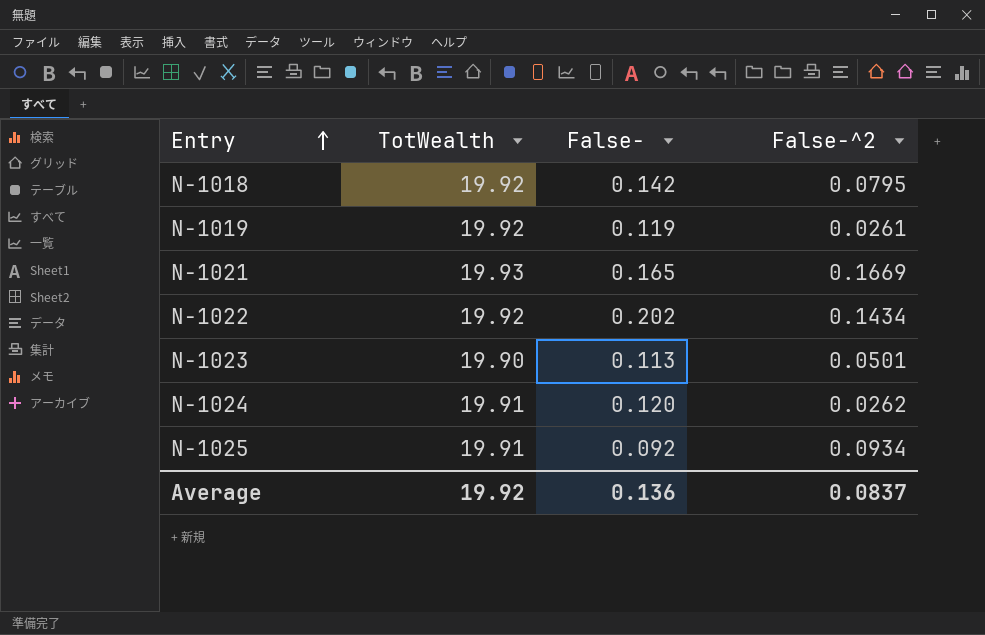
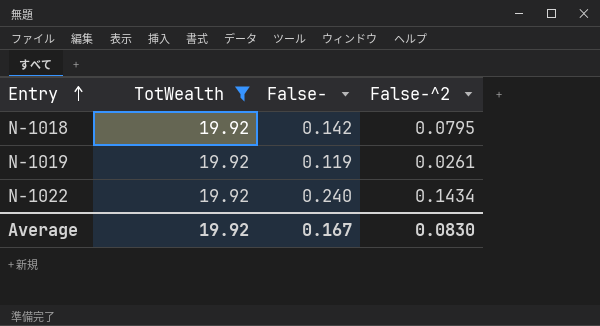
filter: none -> TotWealth = 19.92
N-1022 | False-: 0.202 -> 0.240
Average | False-: 0.136 -> 0.167
Average | False-^2: 0.0837 -> 0.0830

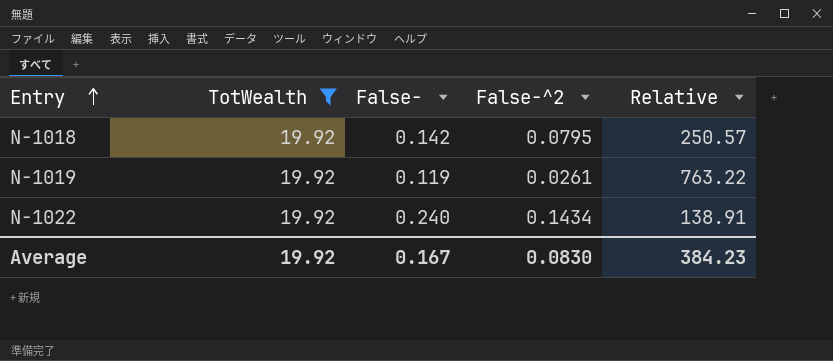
column Relative | formula: none -> [TotWealth] / [False-^2]

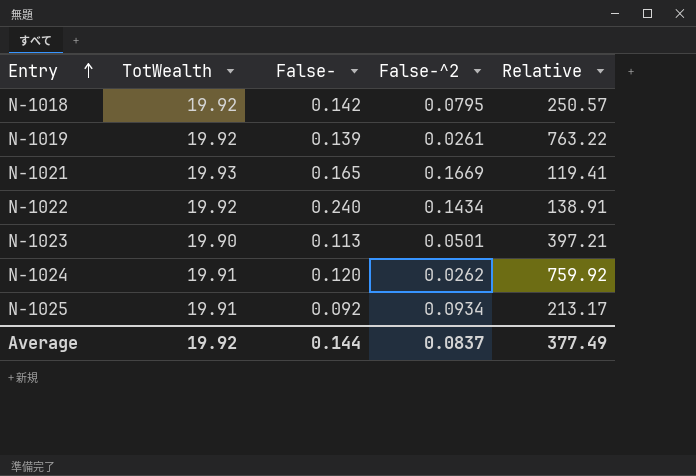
filter: TotWealth = 19.92 -> none
N-1019 | False-: 0.119 -> 0.139
Average | False-: 0.167 -> 0.144
Average | False-^2: 0.0830 -> 0.0837
Average | Relative: 384.23 -> 377.49

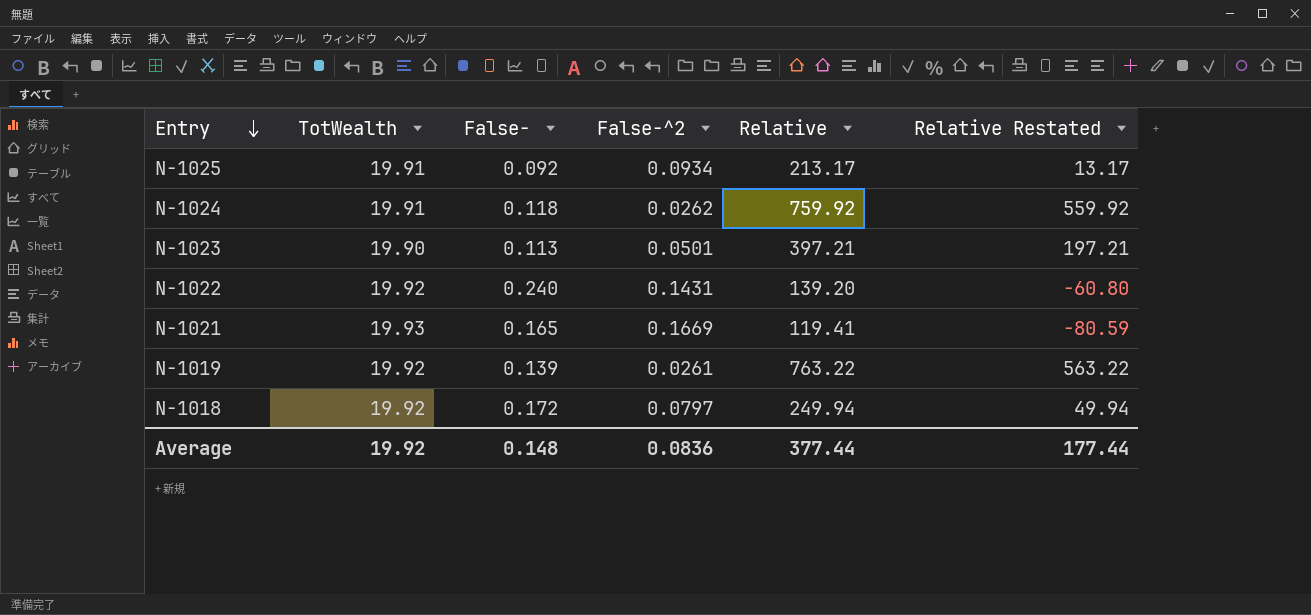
row order: Entry ascending -> Entry descending
column Relative Restated | formula: none -> [Relative] - 200
N-1024 | False-: 0.120 -> 0.118
N-1022 | False-^2: 0.1434 -> 0.1431
N-1022 | Relative: 138.91 -> 139.20
N-1018 | False-: 0.142 -> 0.172
N-1018 | False-^2: 0.0795 -> 0.0797
N-1018 | Relative: 250.57 -> 249.94
Average | False-: 0.144 -> 0.148
Average | False-^2: 0.0837 -> 0.0836
Average | Relative: 377.49 -> 377.44

